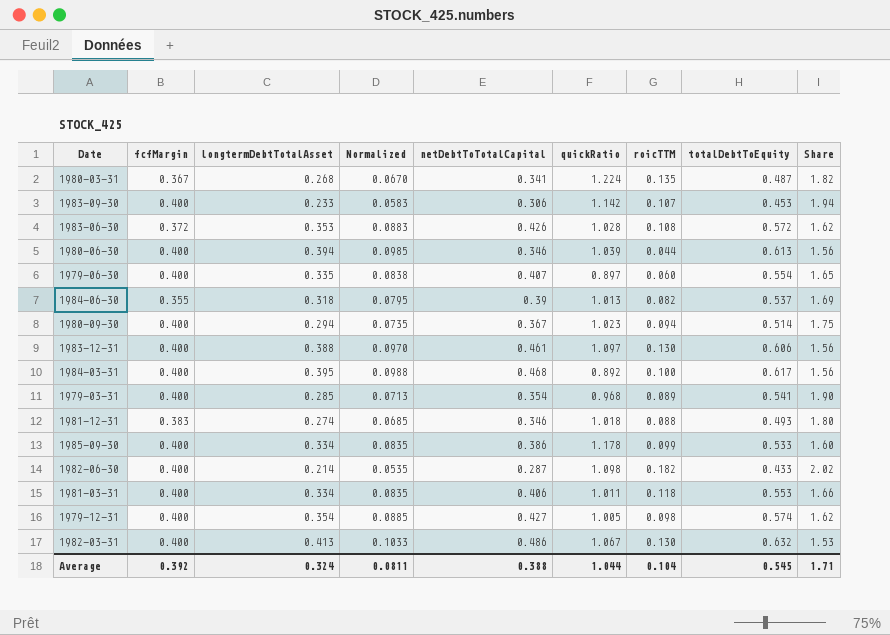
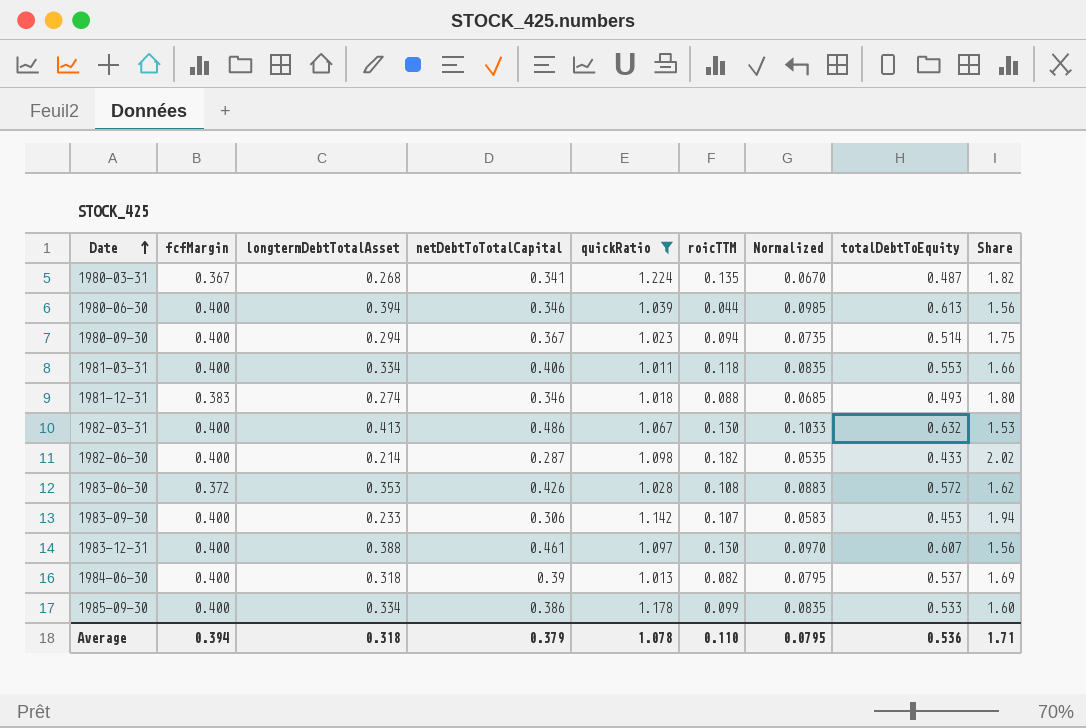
filter: none -> quickRatio >= 1.011
row order: none -> Date ascending
column Normalized | position: 4 -> 7
1983-12-31 | totalDebtToEquity: 0.606 -> 0.607
1984-06-30 | fcfMargin: 0.355 -> 0.400
Average | fcfMargin: 0.392 -> 0.394
Average | longtermDebtTotalAsset: 0.324 -> 0.318
Average | netDebtToTotalCapital: 0.388 -> 0.379
Average | quickRatio: 1.044 -> 1.078
Average | roicTTM: 0.104 -> 0.110
Average | Normalized: 0.0811 -> 0.0795
Average | totalDebtToEquity: 0.545 -> 0.536

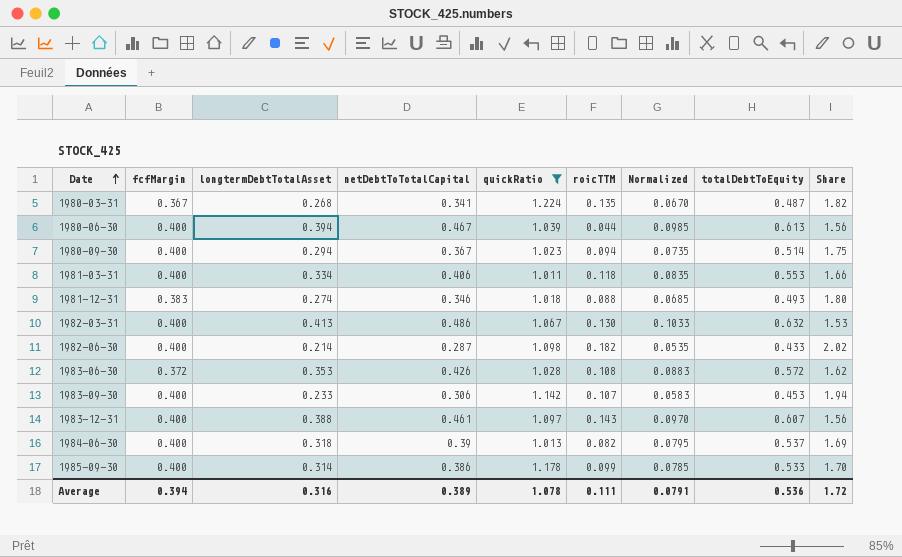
1980-06-30 | netDebtToTotalCapital: 0.346 -> 0.467
1983-12-31 | roicTTM: 0.130 -> 0.143
1985-09-30 | longtermDebtTotalAsset: 0.334 -> 0.314
1985-09-30 | Normalized: 0.0835 -> 0.0785
1985-09-30 | Share: 1.60 -> 1.70
Average | longtermDebtTotalAsset: 0.318 -> 0.316
Average | netDebtToTotalCapital: 0.379 -> 0.389
Average | roicTTM: 0.110 -> 0.111
Average | Normalized: 0.0795 -> 0.0791
Average | Share: 1.71 -> 1.72

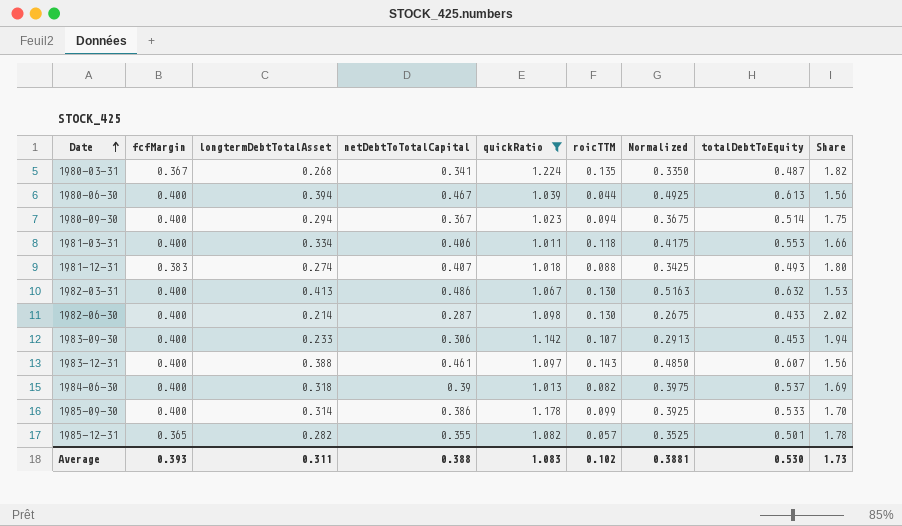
column Normalized | formula: [longtermDebtTotalAsset] * 0.25 -> [longtermDebtTotalAsset] * 1.25
row 1983-06-30: 0.372 | 0.353 | 0.426 | 1.028 | 0.108 | 0.0883 | 0.572 | 1.62 -> none
1981-12-31 | netDebtToTotalCapital: 0.346 -> 0.407
1982-06-30 | roicTTM: 0.182 -> 0.130
row 1985-12-31: none -> 0.365 | 0.282 | 0.355 | 1.082 | 0.057 | 0.3525 | 0.501 | 1.78
Average | fcfMargin: 0.394 -> 0.393
Average | longtermDebtTotalAsset: 0.316 -> 0.311
Average | netDebtToTotalCapital: 0.389 -> 0.388
Average | quickRatio: 1.078 -> 1.083
Average | roicTTM: 0.111 -> 0.102
Average | Normalized: 0.0791 -> 0.3881
Average | totalDebtToEquity: 0.536 -> 0.530
Average | Share: 1.72 -> 1.73

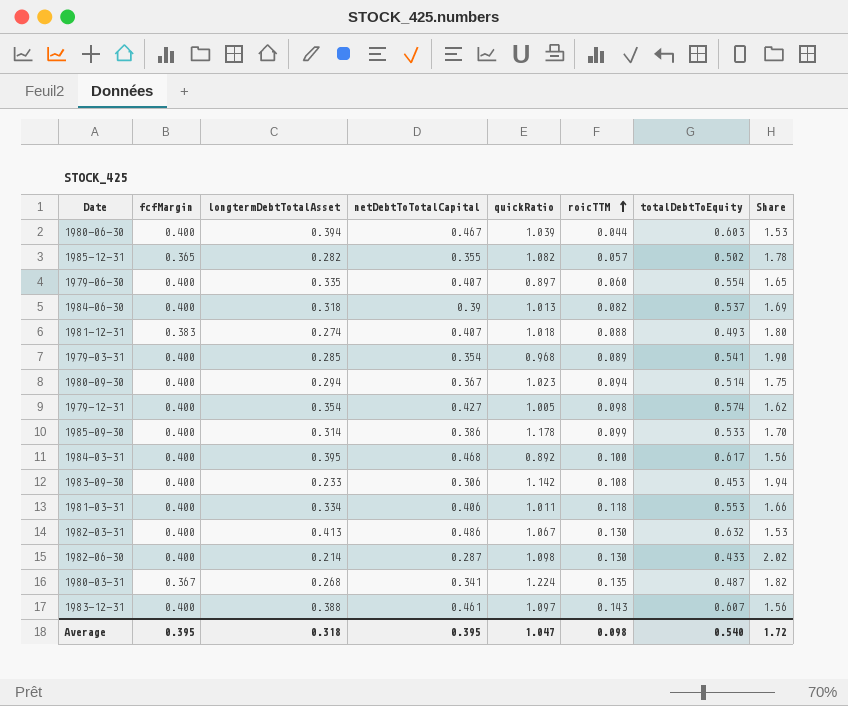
filter: quickRatio >= 1.011 -> none
row order: Date ascending -> roicTTM ascending
column Normalized | formula: [longtermDebtTotalAsset] * 1.25 -> none
1980-06-30 | totalDebtToEquity: 0.613 -> 0.603
1980-06-30 | Share: 1.56 -> 1.53
1985-12-31 | totalDebtToEquity: 0.501 -> 0.502
1983-09-30 | roicTTM: 0.107 -> 0.108
Average | fcfMargin: 0.393 -> 0.395
Average | longtermDebtTotalAsset: 0.311 -> 0.318
Average | netDebtToTotalCapital: 0.388 -> 0.395
Average | quickRatio: 1.083 -> 1.047
Average | roicTTM: 0.102 -> 0.098
Average | totalDebtToEquity: 0.530 -> 0.540
Average | Share: 1.73 -> 1.72

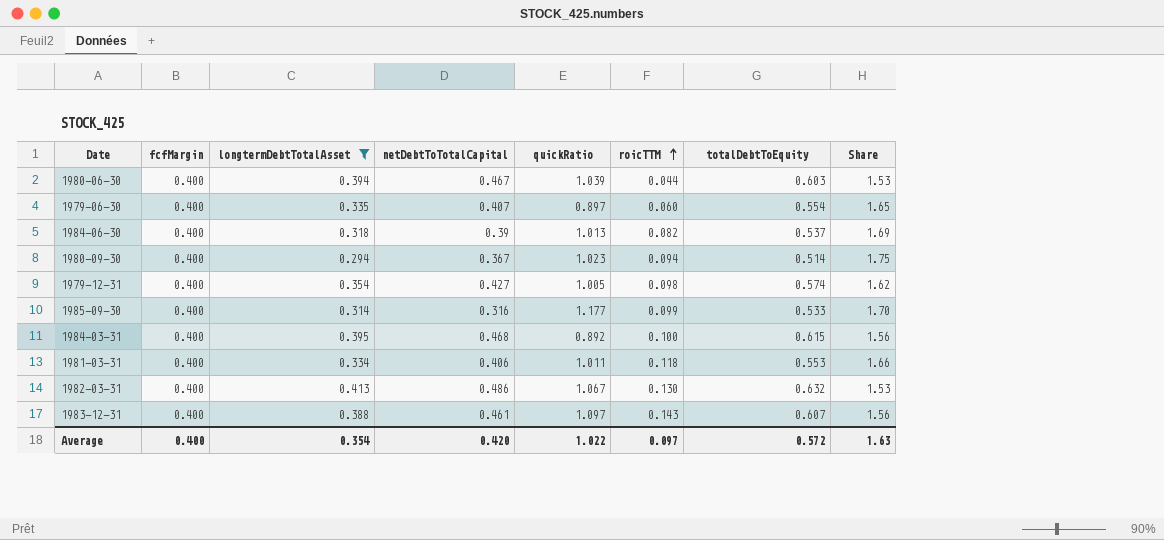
filter: none -> longtermDebtTotalAsset >= 0.294
1985-09-30 | netDebtToTotalCapital: 0.386 -> 0.316
1985-09-30 | quickRatio: 1.178 -> 1.177
1984-03-31 | totalDebtToEquity: 0.617 -> 0.615
Average | fcfMargin: 0.395 -> 0.400
Average | longtermDebtTotalAsset: 0.318 -> 0.354
Average | netDebtToTotalCapital: 0.395 -> 0.420
Average | quickRatio: 1.047 -> 1.022
Average | roicTTM: 0.098 -> 0.097
Average | totalDebtToEquity: 0.540 -> 0.572
Average | Share: 1.72 -> 1.63

